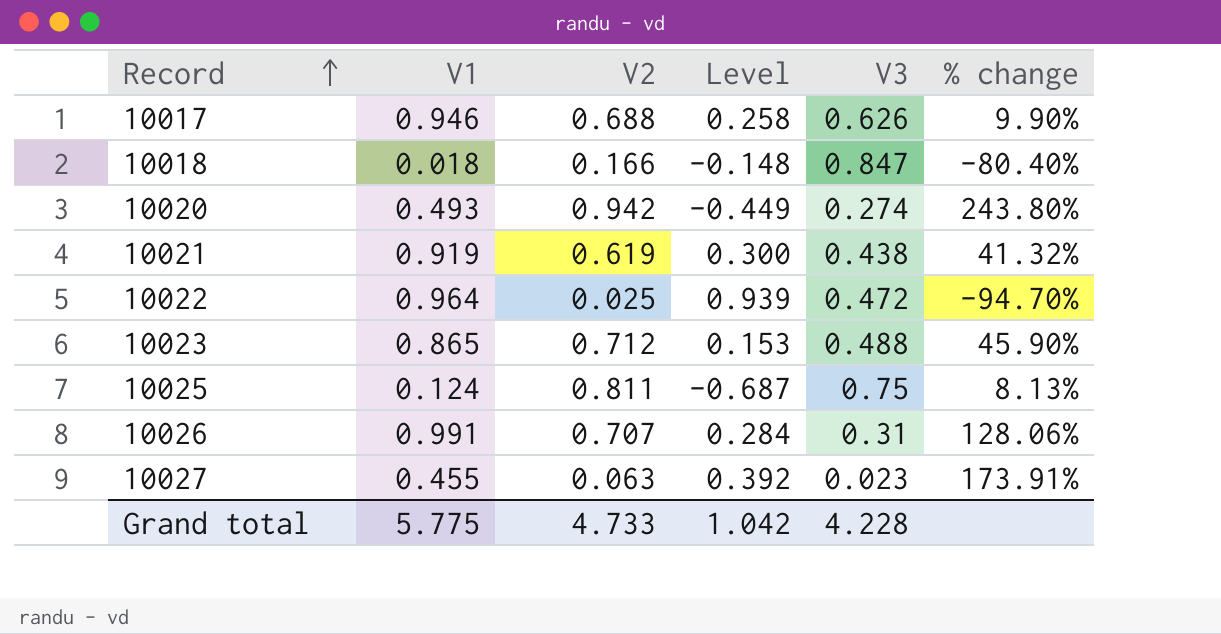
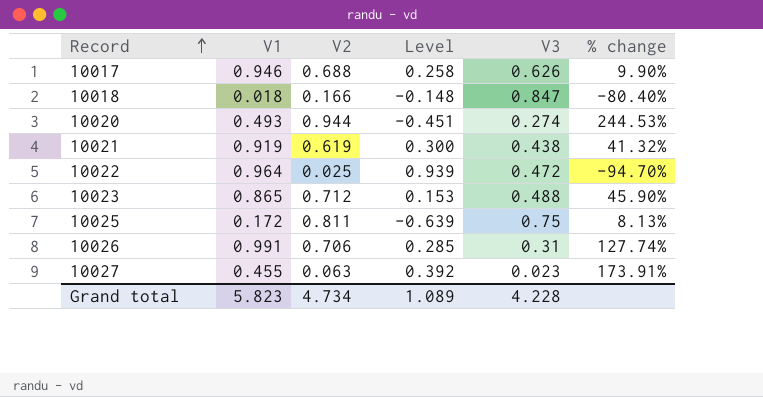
10020 | V2: 0.942 -> 0.944
10020 | Level: -0.449 -> -0.451
10020 | % change: 243.80% -> 244.53%
10025 | V1: 0.124 -> 0.172
10025 | Level: -0.687 -> -0.639
10026 | V2: 0.707 -> 0.706
10026 | Level: 0.284 -> 0.285
10026 | % change: 128.06% -> 127.74%
Grand total | V1: 5.775 -> 5.823
Grand total | V2: 4.733 -> 4.734
Grand total | Level: 1.042 -> 1.089

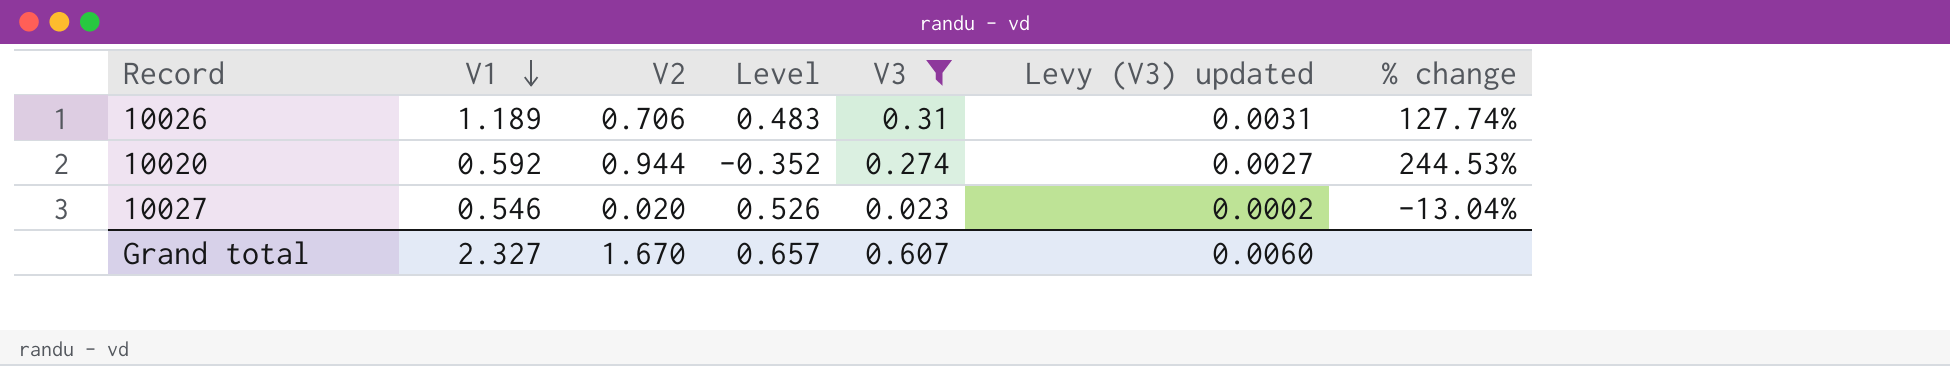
filter: none -> V3 <= 0.31
row order: Record ascending -> V1 descending
column Levy (V3) updated | formula: none -> [V3] * 0.01
10026 | V1: 0.991 -> 1.189
10026 | Level: 0.285 -> 0.483
10020 | V1: 0.493 -> 0.592
10020 | Level: -0.451 -> -0.352
10027 | V1: 0.455 -> 0.546
10027 | V2: 0.063 -> 0.020
10027 | Level: 0.392 -> 0.526
10027 | % change: 173.91% -> -13.04%
Grand total | V1: 5.823 -> 2.327
Grand total | V2: 4.734 -> 1.670
Grand total | Level: 1.089 -> 0.657
Grand total | V3: 4.228 -> 0.607

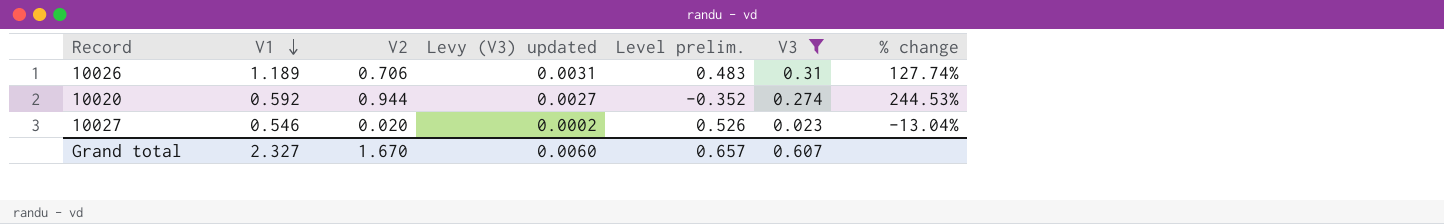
column Levy (V3) updated | position: 6 -> 4
column name: Level -> Level prelim.

